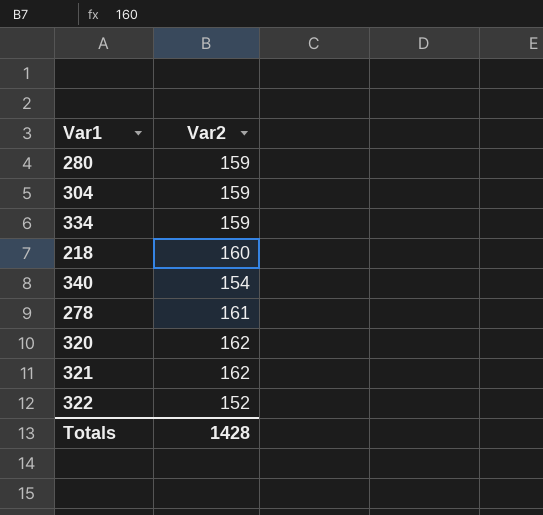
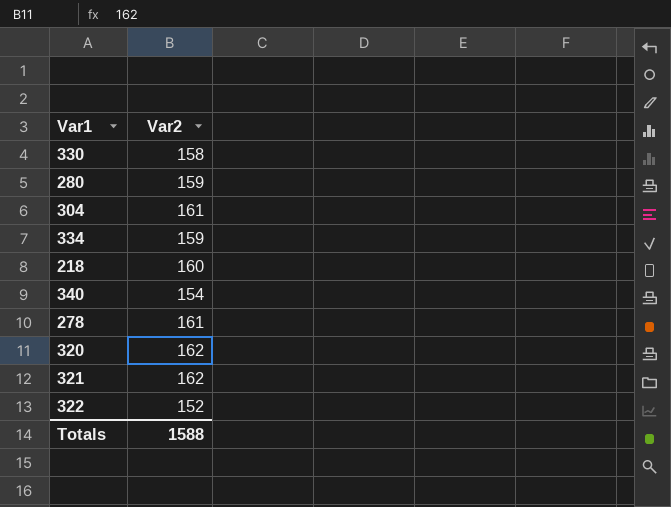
row 330: none -> 158
304 | Var2: 159 -> 161
Totals | Var2: 1428 -> 1588

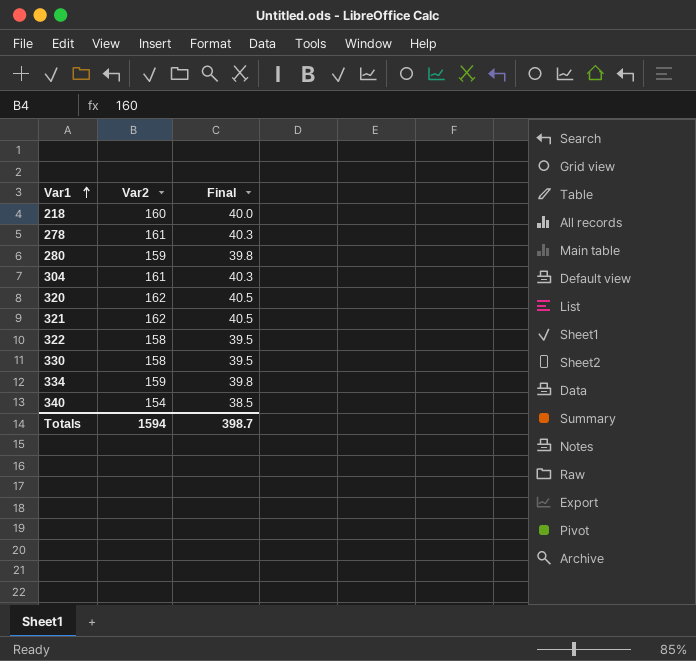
row order: none -> Var1 ascending
column Final | formula: none -> [Var2] * 0.25
322 | Var2: 152 -> 158
Totals | Var2: 1588 -> 1594

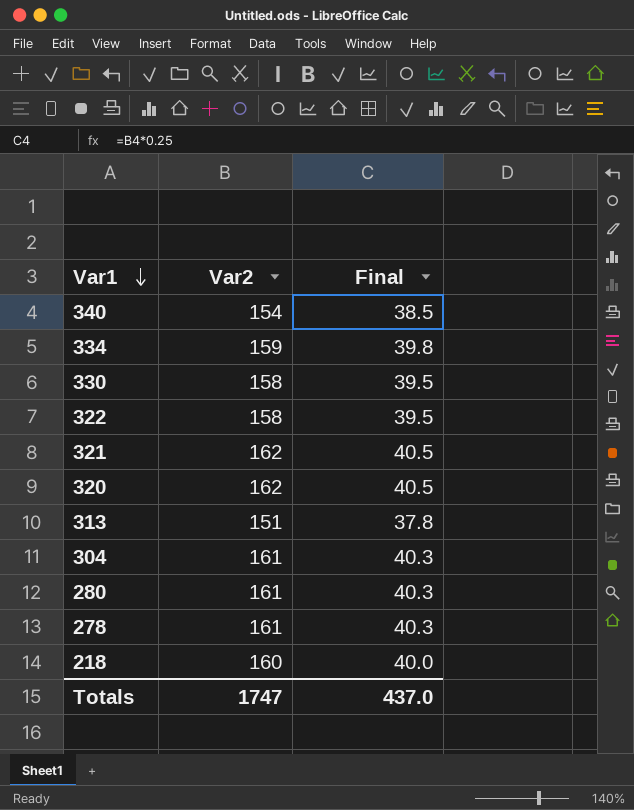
row order: Var1 ascending -> Var1 descending
row 313: none -> 151 | 37.8
280 | Var2: 159 -> 161
280 | Final: 39.8 -> 40.3
Totals | Var2: 1594 -> 1747
Totals | Final: 398.7 -> 437.0

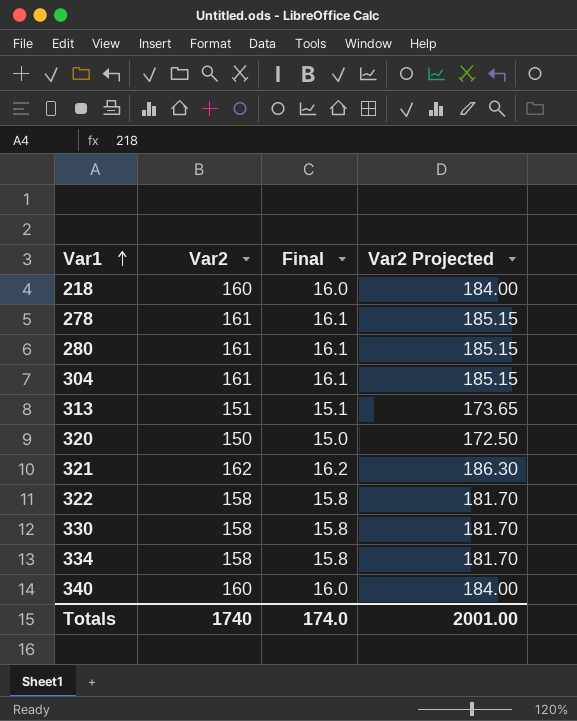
row order: Var1 descending -> Var1 ascending
column Final | formula: [Var2] * 0.25 -> [Var2] * 0.1
column Var2 Projected | formula: none -> [Var2] * 1.15
320 | Var2: 162 -> 150
334 | Var2: 159 -> 158
340 | Var2: 154 -> 160
Totals | Var2: 1747 -> 1740
Totals | Final: 437.0 -> 174.0

